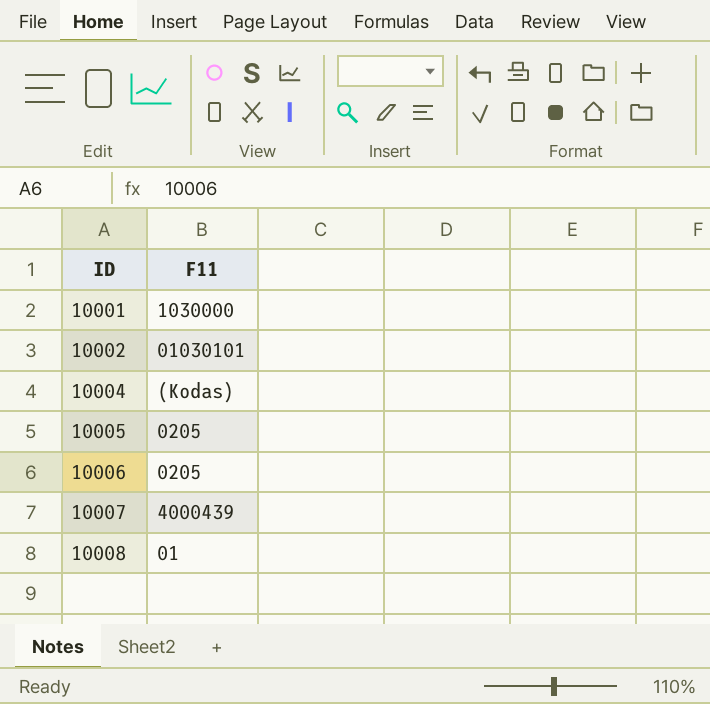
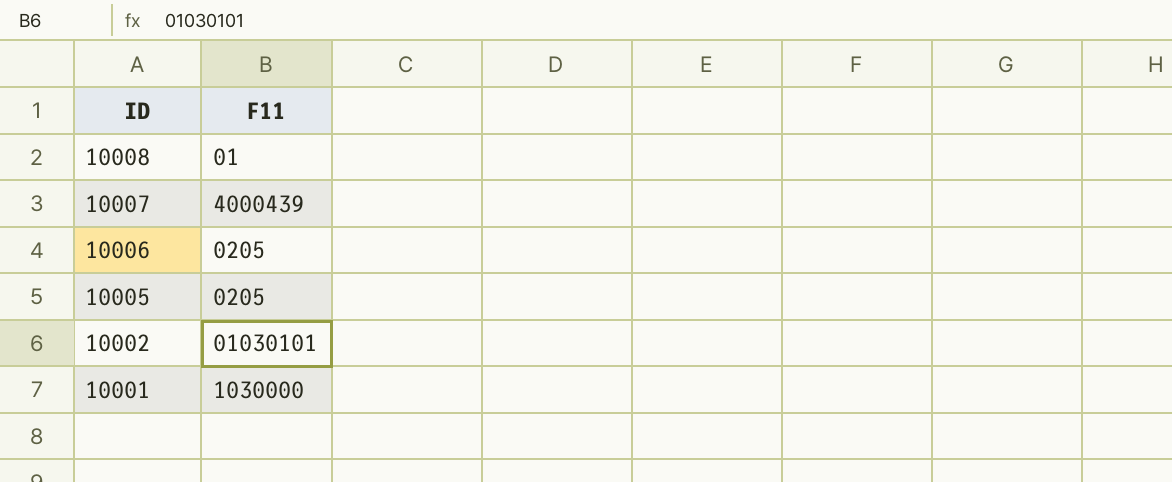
row order: ID ascending -> ID descending
row 10004: (Kodas) -> none

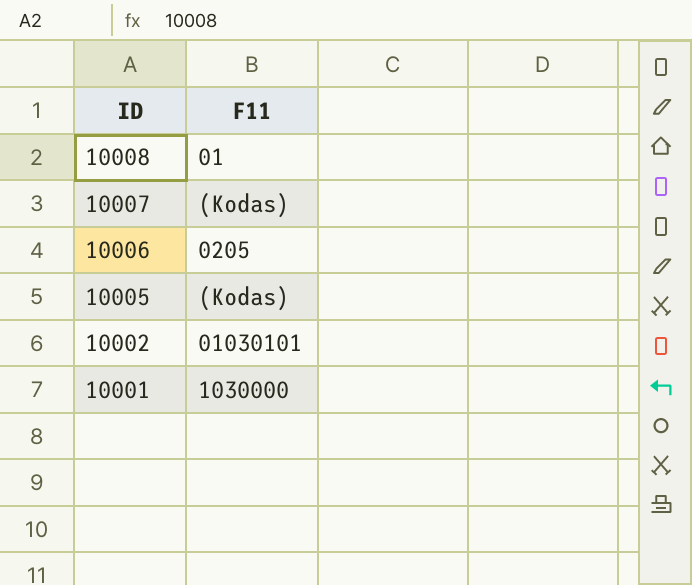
10007 | F11: 4000439 -> (Kodas)
10005 | F11: 0205 -> (Kodas)

